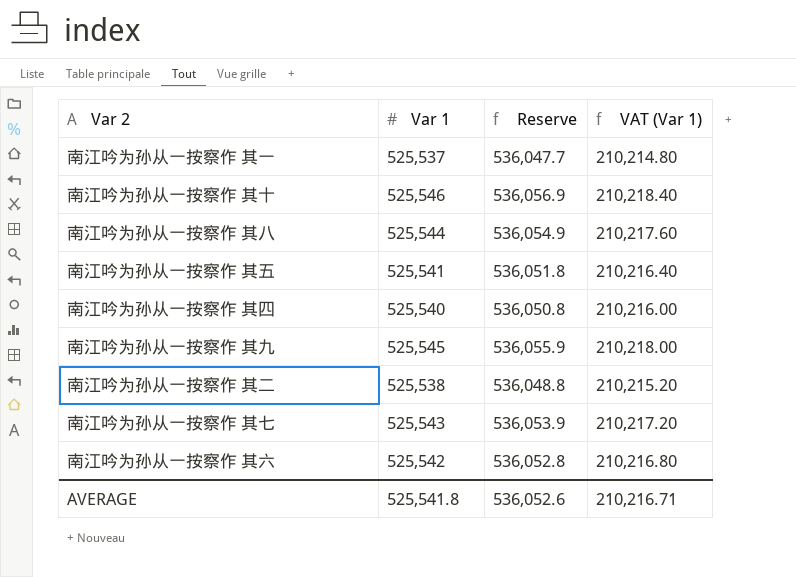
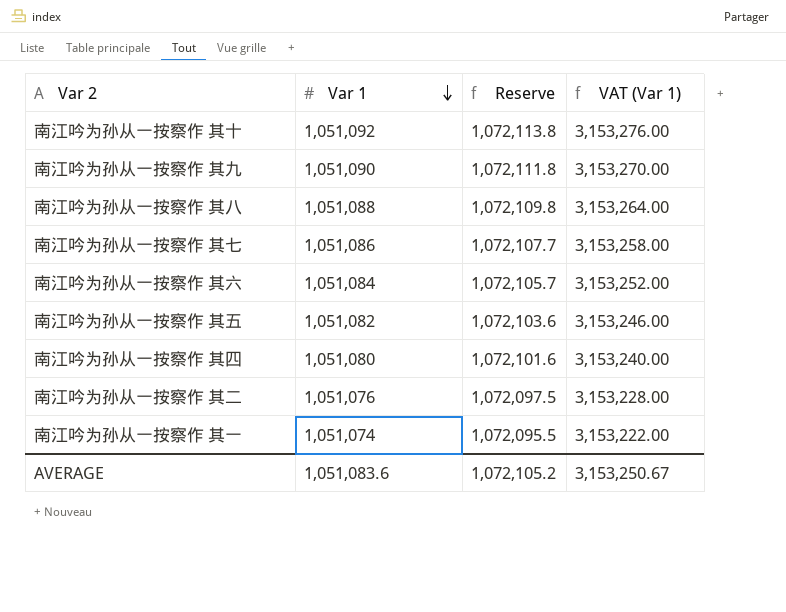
row order: none -> Var 1 descending
column VAT (Var 1) | formula: [Var 1] * 0.4 -> [Var 1] * 3
南江吟为孙从一按察作 其十 | Var 1: 525,546 -> 1,051,092
南江吟为孙从一按察作 其十 | Reserve: 536,056.9 -> 1,072,113.8
南江吟为孙从一按察作 其九 | Var 1: 525,545 -> 1,051,090
南江吟为孙从一按察作 其九 | Reserve: 536,055.9 -> 1,072,111.8
南江吟为孙从一按察作 其八 | Var 1: 525,544 -> 1,051,088
南江吟为孙从一按察作 其八 | Reserve: 536,054.9 -> 1,072,109.8
南江吟为孙从一按察作 其七 | Var 1: 525,543 -> 1,051,086
南江吟为孙从一按察作 其七 | Reserve: 536,053.9 -> 1,072,107.7
南江吟为孙从一按察作 其六 | Var 1: 525,542 -> 1,051,084
南江吟为孙从一按察作 其六 | Reserve: 536,052.8 -> 1,072,105.7
南江吟为孙从一按察作 其五 | Var 1: 525,541 -> 1,051,082
南江吟为孙从一按察作 其五 | Reserve: 536,051.8 -> 1,072,103.6
南江吟为孙从一按察作 其四 | Var 1: 525,540 -> 1,051,080
南江吟为孙从一按察作 其四 | Reserve: 536,050.8 -> 1,072,101.6
南江吟为孙从一按察作 其二 | Var 1: 525,538 -> 1,051,076
南江吟为孙从一按察作 其二 | Reserve: 536,048.8 -> 1,072,097.5
南江吟为孙从一按察作 其一 | Var 1: 525,537 -> 1,051,074
南江吟为孙从一按察作 其一 | Reserve: 536,047.7 -> 1,072,095.5
AVERAGE | Var 1: 525,541.8 -> 1,051,083.6
AVERAGE | Reserve: 536,052.6 -> 1,072,105.2
AVERAGE | VAT (Var 1): 210,216.71 -> 3,153,250.67

